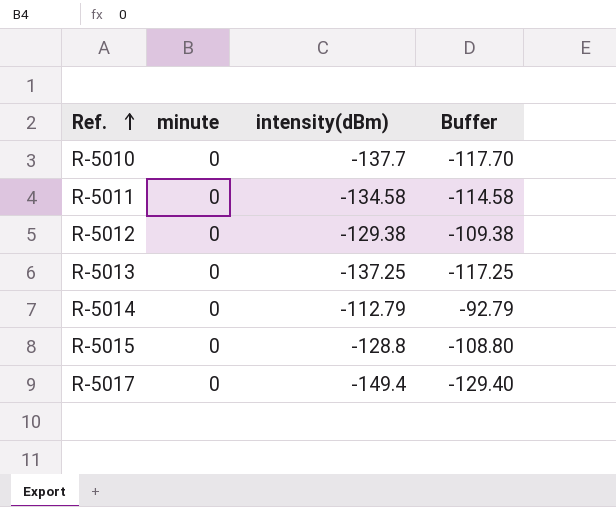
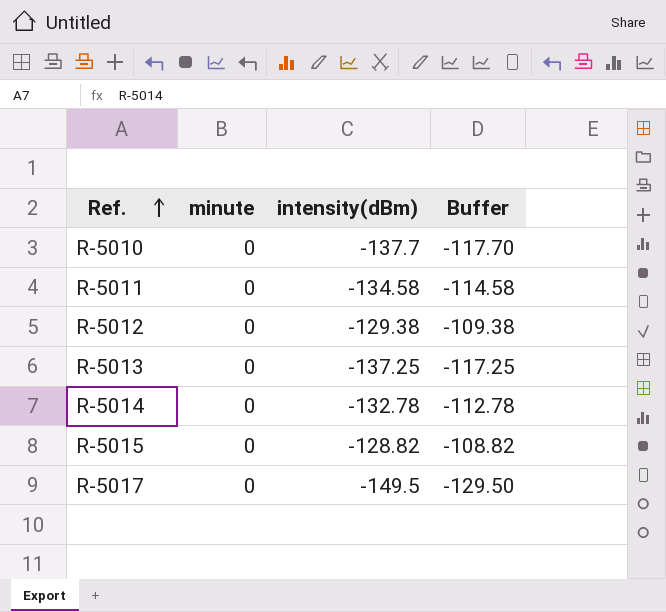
R-5014 | intensity(dBm): -112.79 -> -132.78
R-5014 | Buffer: -92.79 -> -112.78
R-5015 | intensity(dBm): -128.8 -> -128.82
R-5015 | Buffer: -108.80 -> -108.82
R-5017 | intensity(dBm): -149.4 -> -149.5
R-5017 | Buffer: -129.40 -> -129.50

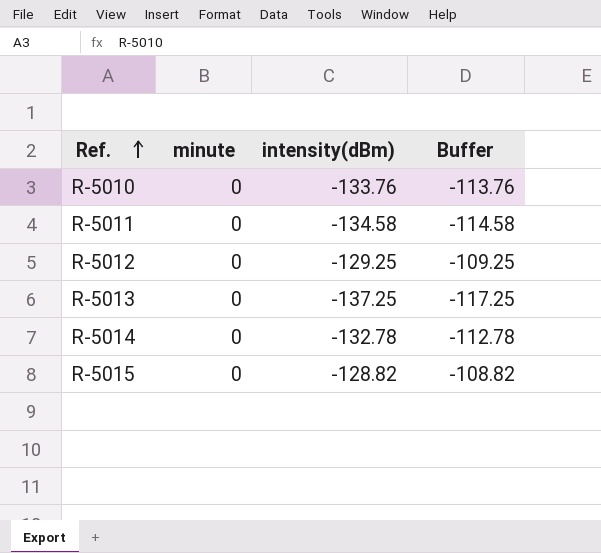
row R-5017: 0 | -149.5 | -129.50 -> none
R-5010 | intensity(dBm): -137.7 -> -133.76
R-5010 | Buffer: -117.70 -> -113.76
R-5012 | intensity(dBm): -129.38 -> -129.25
R-5012 | Buffer: -109.38 -> -109.25

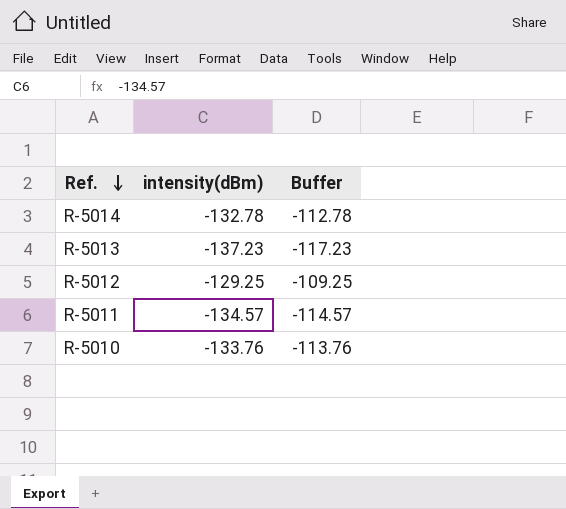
row order: Ref. ascending -> Ref. descending
column minute | position: 2 -> none
row R-5015: 0 | -128.82 | -108.82 -> none
R-5013 | intensity(dBm): -137.25 -> -137.23
R-5013 | Buffer: -117.25 -> -117.23
R-5011 | intensity(dBm): -134.58 -> -134.57
R-5011 | Buffer: -114.58 -> -114.57

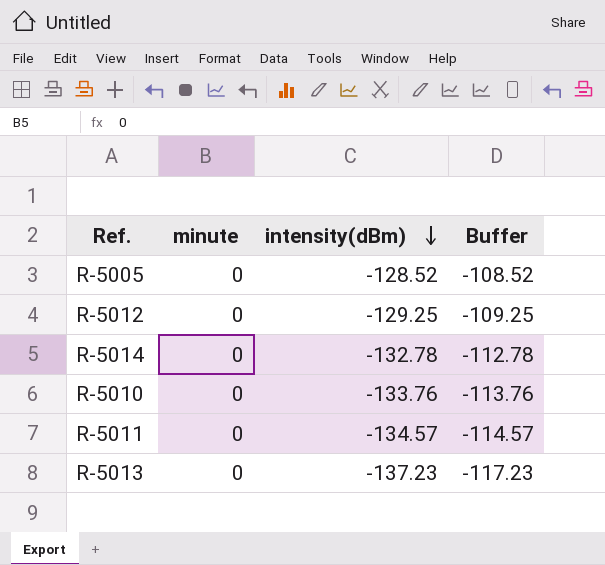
row order: Ref. descending -> intensity(dBm) descending
column minute | position: none -> 2
row R-5005: none -> 0 | -128.52 | -108.52

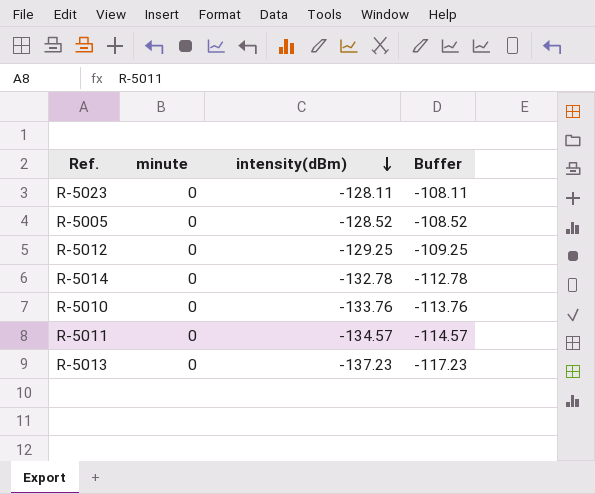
row R-5023: none -> 0 | -128.11 | -108.11

